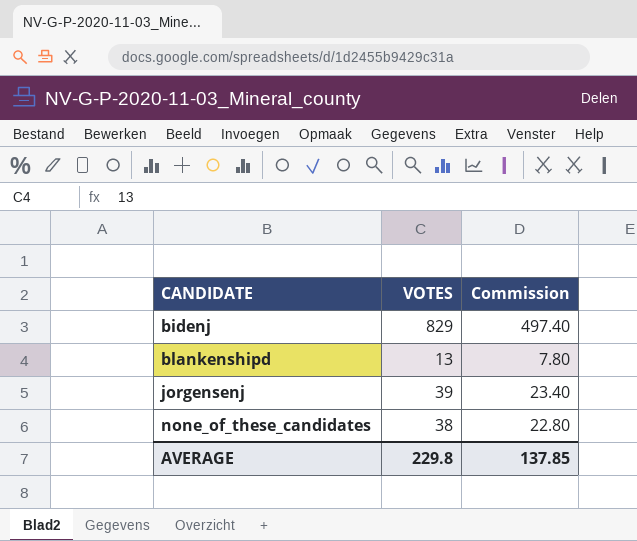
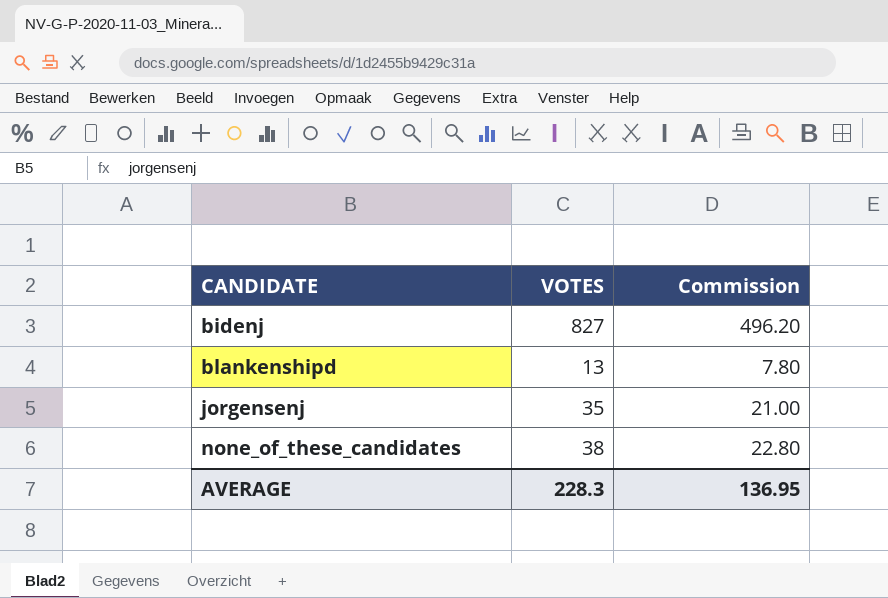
bidenj | VOTES: 829 -> 827
bidenj | Commission: 497.40 -> 496.20
jorgensenj | VOTES: 39 -> 35
jorgensenj | Commission: 23.40 -> 21.00
AVERAGE | VOTES: 229.8 -> 228.3
AVERAGE | Commission: 137.85 -> 136.95

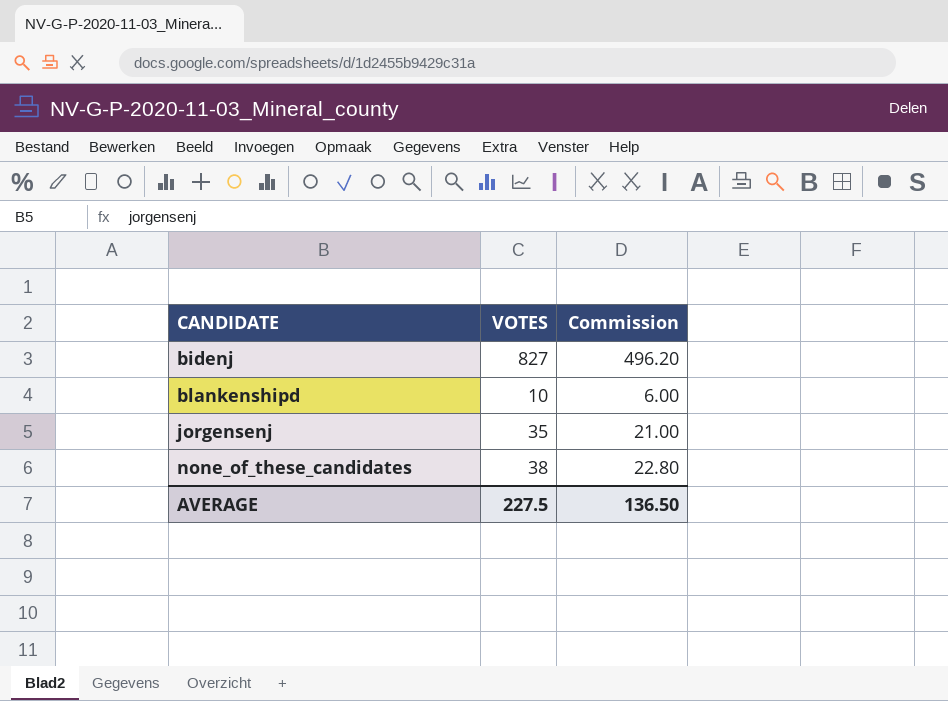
blankenshipd | VOTES: 13 -> 10
blankenshipd | Commission: 7.80 -> 6.00
AVERAGE | VOTES: 228.3 -> 227.5
AVERAGE | Commission: 136.95 -> 136.50

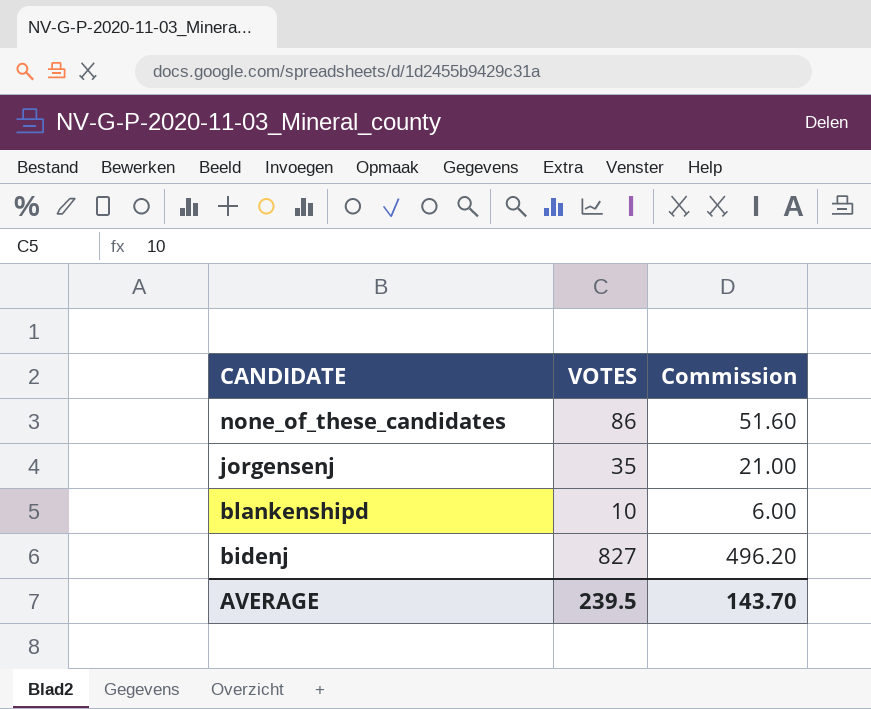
row order: CANDIDATE ascending -> CANDIDATE descending
none_of_these_candidates | VOTES: 38 -> 86
none_of_these_candidates | Commission: 22.80 -> 51.60
AVERAGE | VOTES: 227.5 -> 239.5
AVERAGE | Commission: 136.50 -> 143.70

